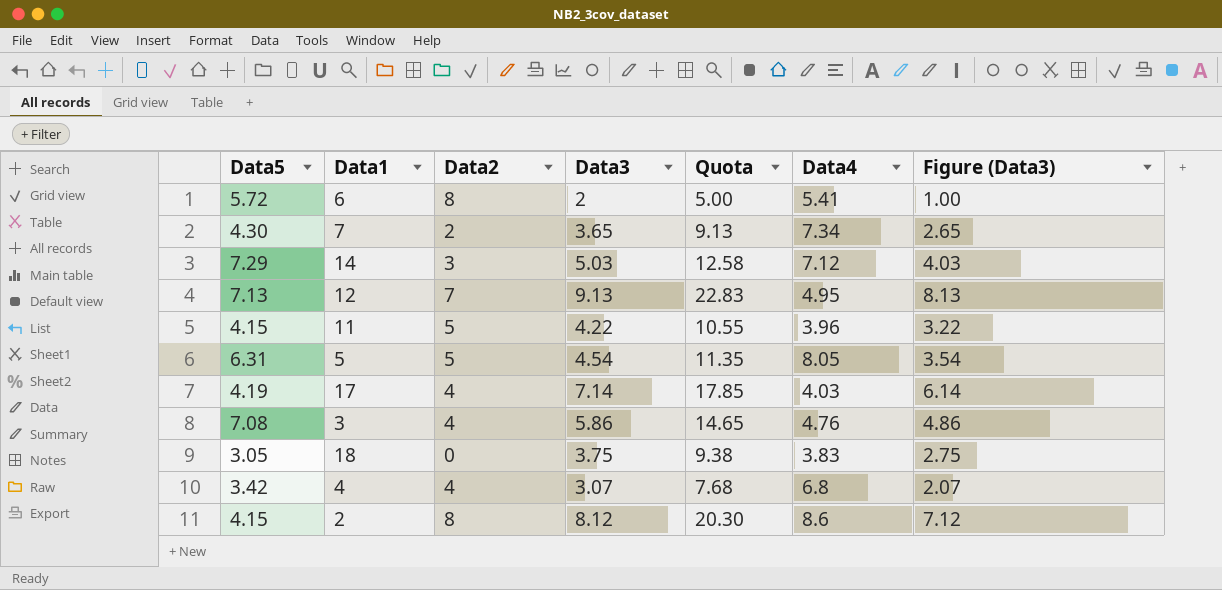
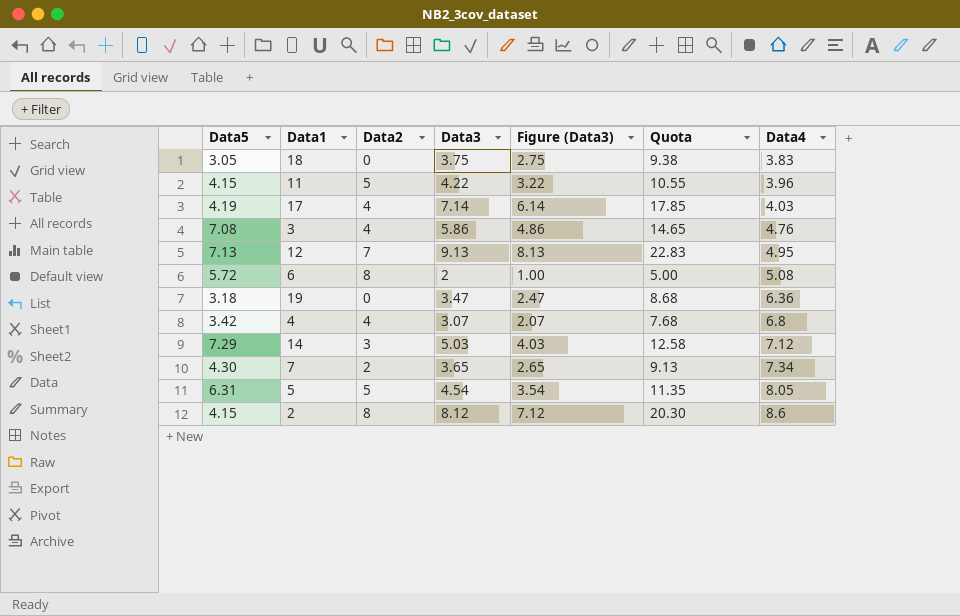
row order: none -> Data4 ascending
column Figure (Data3) | position: 7 -> 5
6 | Data4: 5.41 -> 5.08
row 19: none -> 3.18 | 0 | 3.47 | 2.47 | 8.68 | 6.36

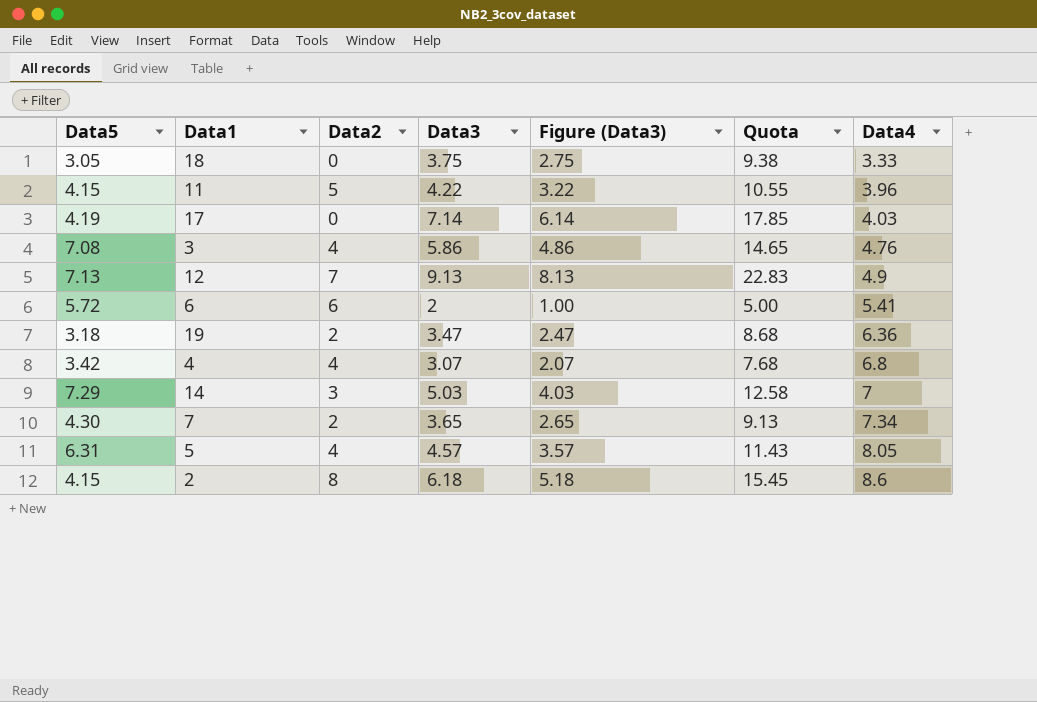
18 | Data4: 3.83 -> 3.33
17 | Data2: 4 -> 0
12 | Data4: 4.95 -> 4.9
6 | Data2: 8 -> 6
6 | Data4: 5.08 -> 5.41
19 | Data2: 0 -> 2
14 | Data4: 7.12 -> 7
5 | Data2: 5 -> 4
5 | Data3: 4.54 -> 4.57
5 | Figure (Data3): 3.54 -> 3.57
5 | Quota: 11.35 -> 11.43
2 | Data3: 8.12 -> 6.18
2 | Figure (Data3): 7.12 -> 5.18
2 | Quota: 20.30 -> 15.45

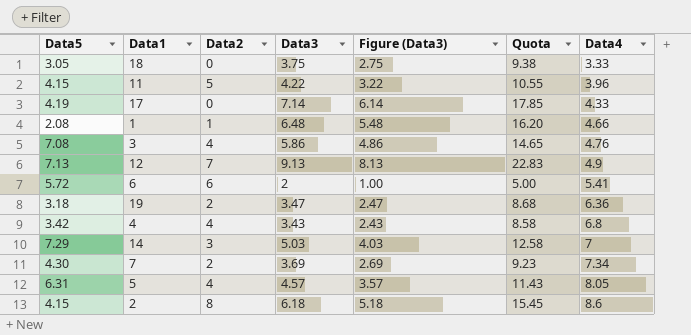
17 | Data4: 4.03 -> 4.33
row 1: none -> 2.08 | 1 | 6.48 | 5.48 | 16.20 | 4.66
4 | Data3: 3.07 -> 3.43
4 | Figure (Data3): 2.07 -> 2.43
4 | Quota: 7.68 -> 8.58
7 | Data3: 3.65 -> 3.69
7 | Figure (Data3): 2.65 -> 2.69
7 | Quota: 9.13 -> 9.23

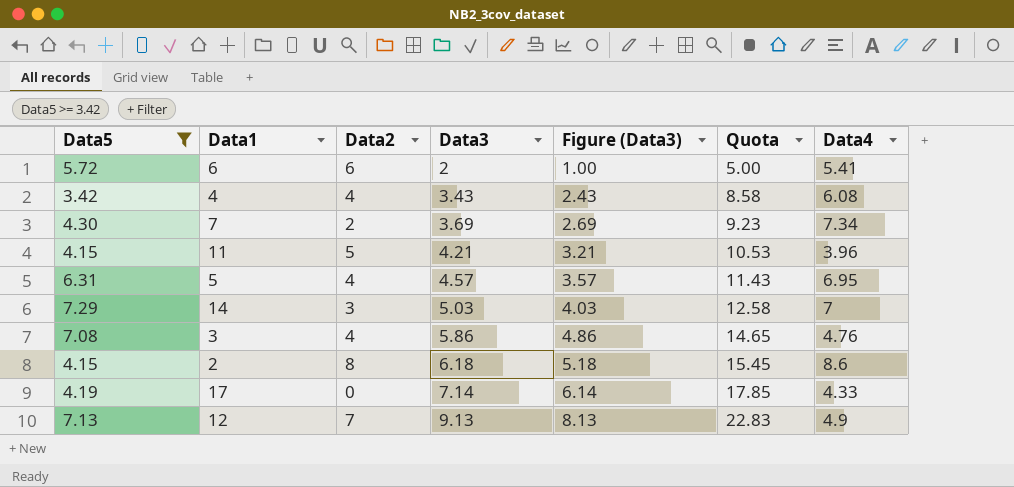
filter: none -> Data5 >= 3.42
row order: Data4 ascending -> Data3 ascending
4 | Data4: 6.8 -> 6.08
11 | Data3: 4.22 -> 4.21
11 | Figure (Data3): 3.22 -> 3.21
11 | Quota: 10.55 -> 10.53
5 | Data4: 8.05 -> 6.95

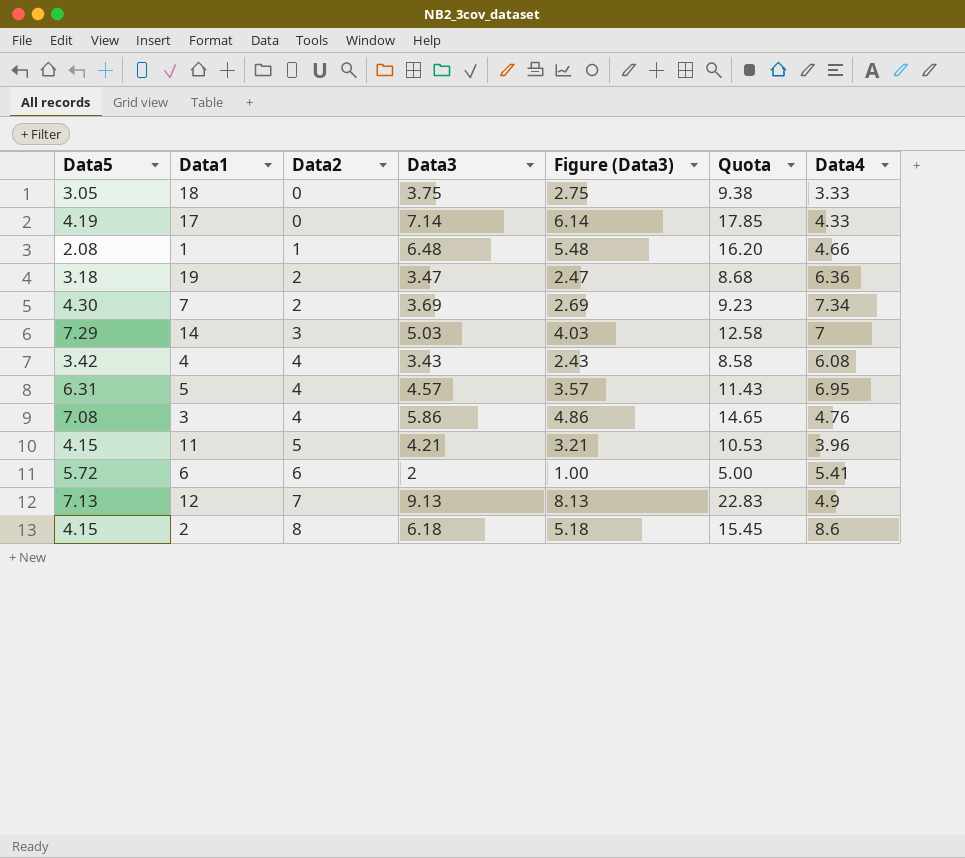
filter: Data5 >= 3.42 -> none
row order: Data3 ascending -> Data2 ascending

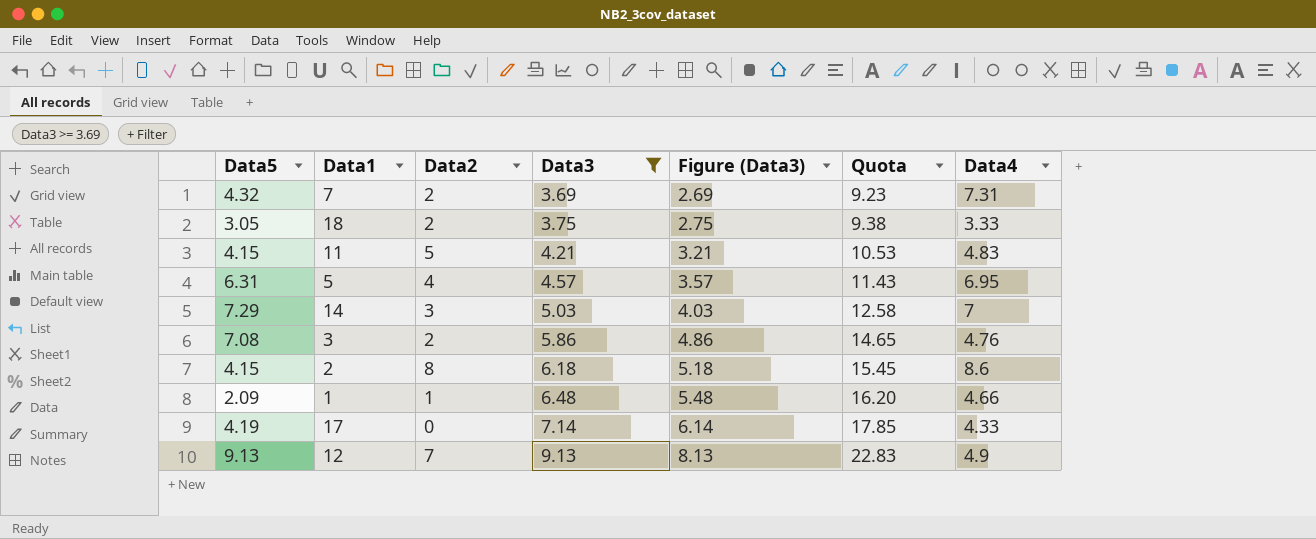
filter: none -> Data3 >= 3.69
row order: Data2 ascending -> Data3 ascending
7 | Data5: 4.30 -> 4.32
7 | Data4: 7.34 -> 7.31
18 | Data2: 0 -> 2
11 | Data4: 3.96 -> 4.83
3 | Data2: 4 -> 2
1 | Data5: 2.08 -> 2.09
12 | Data5: 7.13 -> 9.13

